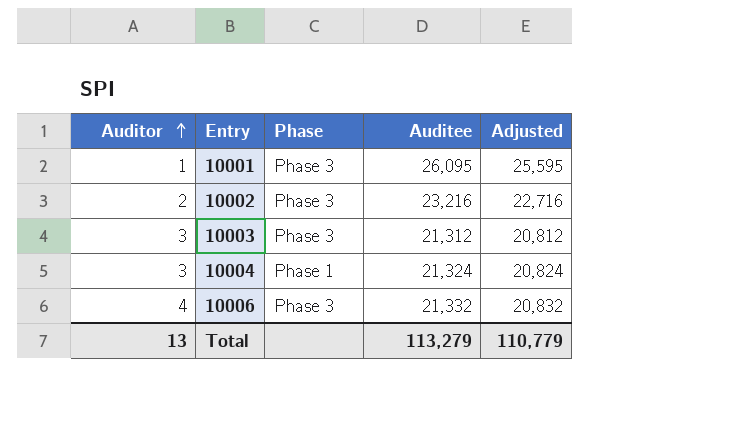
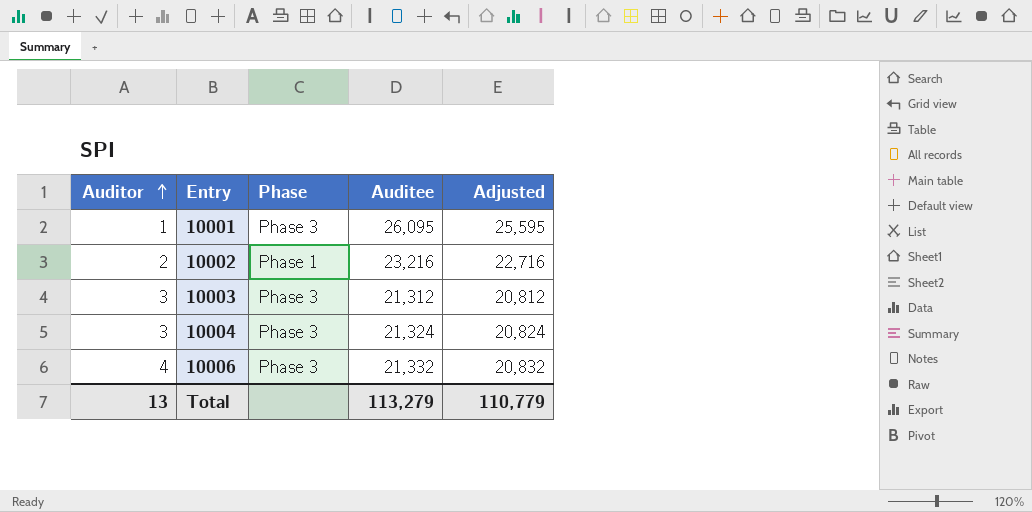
10002 | Phase: Phase 3 -> Phase 1
10004 | Phase: Phase 1 -> Phase 3

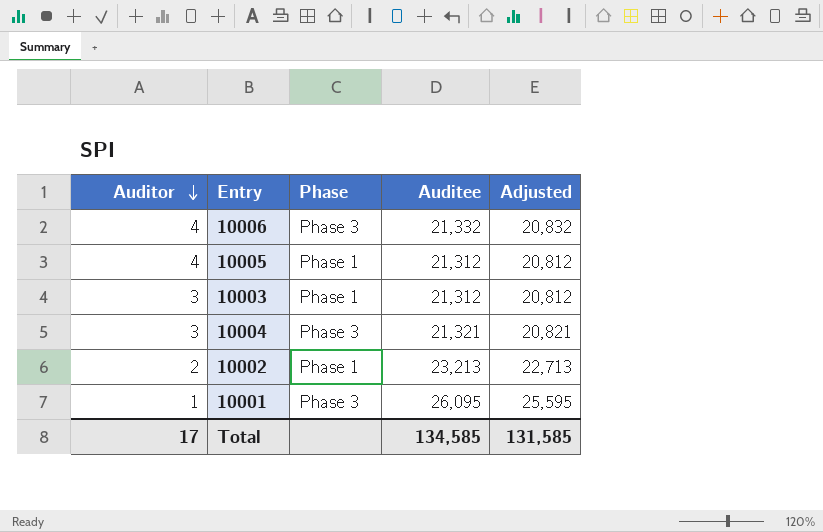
row order: Auditor ascending -> Auditor descending
row 10005: none -> 4 | Phase 1 | 21,312 | 20,812
10003 | Phase: Phase 3 -> Phase 1
10004 | Auditee: 21,324 -> 21,321
10004 | Adjusted: 20,824 -> 20,821
10002 | Auditee: 23,216 -> 23,213
10002 | Adjusted: 22,716 -> 22,713
Total | Auditor: 13 -> 17
Total | Auditee: 113,279 -> 134,585
Total | Adjusted: 110,779 -> 131,585

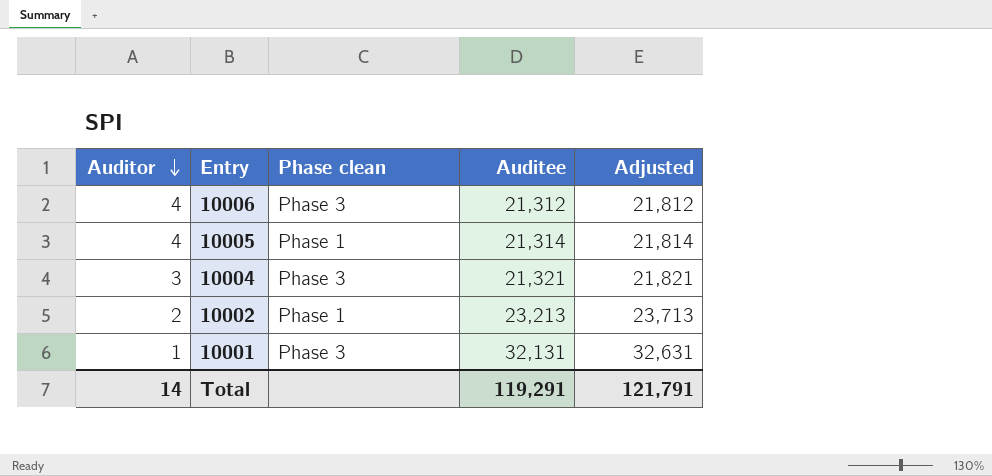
column name: Phase -> Phase clean
column Adjusted | formula: [Auditee] - 500 -> [Auditee] + 500
row 10003: 3 | Phase 1 | 21,312 | 20,812 -> none
10006 | Auditee: 21,332 -> 21,312
10005 | Auditee: 21,312 -> 21,314
10001 | Auditee: 26,095 -> 32,131
Total | Auditor: 17 -> 14
Total | Auditee: 134,585 -> 119,291
Total | Adjusted: 131,585 -> 121,791

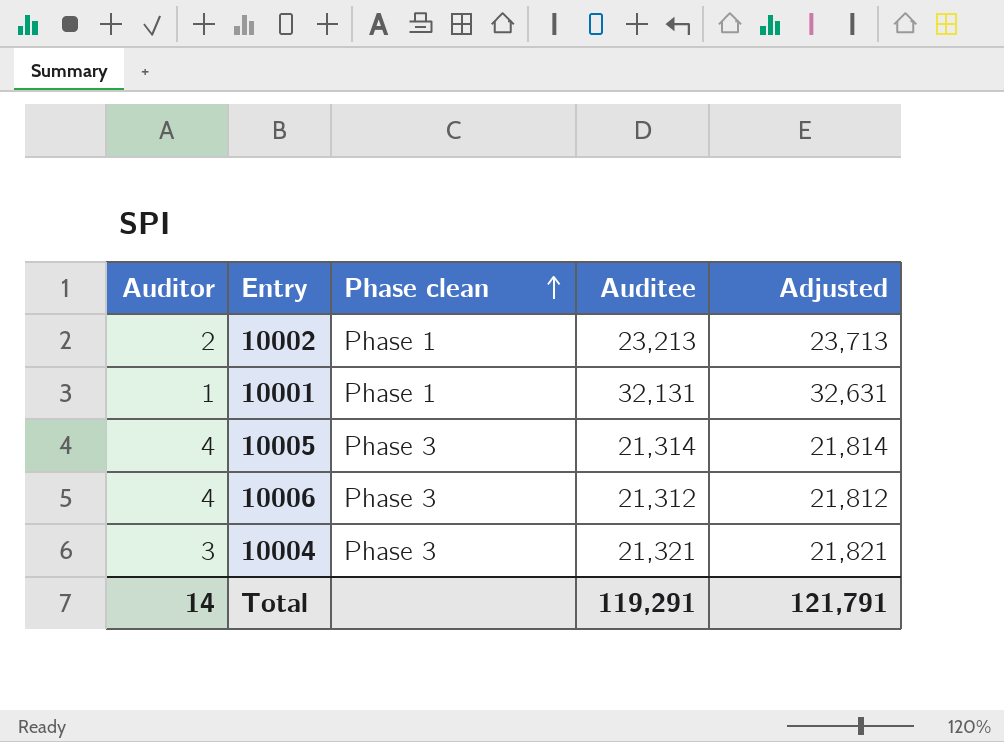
row order: Auditor descending -> Phase clean ascending
10001 | Phase clean: Phase 3 -> Phase 1
10005 | Phase clean: Phase 1 -> Phase 3

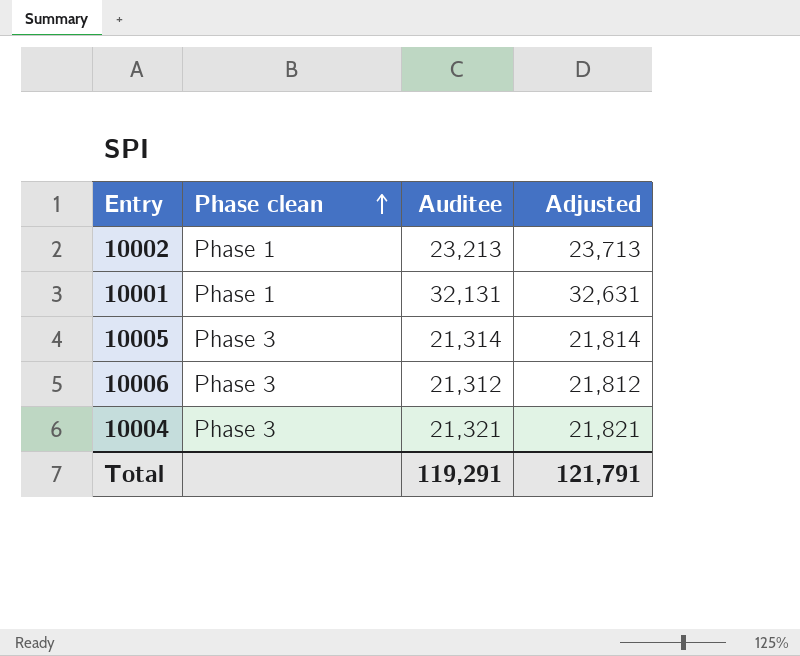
column Auditor | position: 1 -> none

